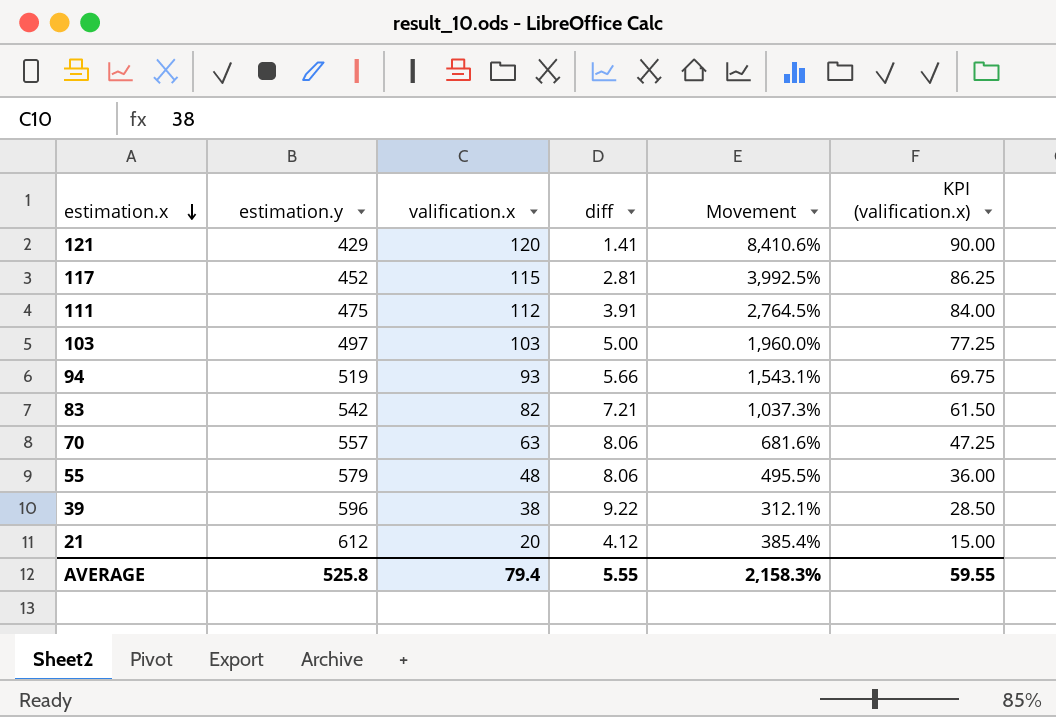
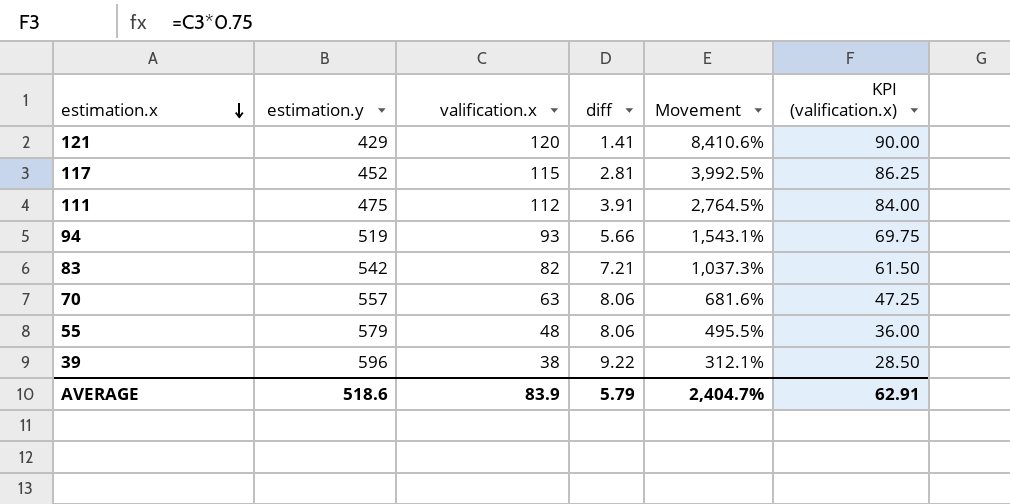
row 103: 497 | 103 | 5.00 | 1,960.0% | 77.25 -> none
row 21: 612 | 20 | 4.12 | 385.4% | 15.00 -> none
AVERAGE | estimation.y: 525.8 -> 518.6
AVERAGE | valification.x: 79.4 -> 83.9
AVERAGE | diff: 5.55 -> 5.79
AVERAGE | Movement: 2,158.3% -> 2,404.7%
AVERAGE | KPI (valification.x): 59.55 -> 62.91

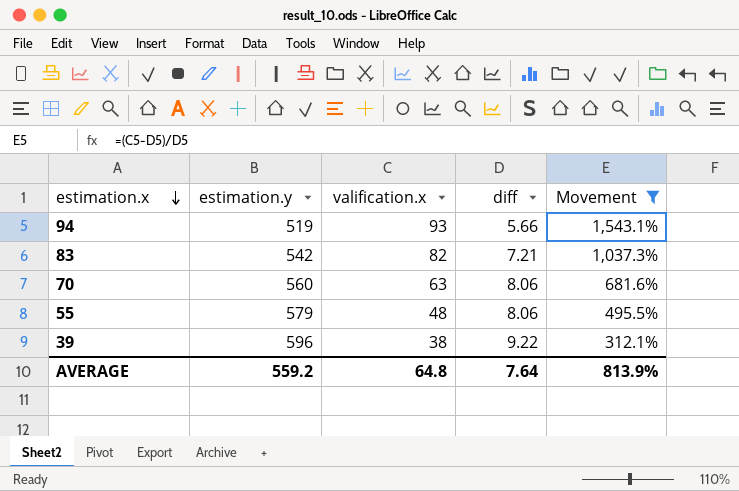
filter: none -> Movement <= 1,543.1%
column KPI (valification.x) | formula: [valification.x] * 0.75 -> none
70 | estimation.y: 557 -> 560
AVERAGE | estimation.y: 518.6 -> 559.2
AVERAGE | valification.x: 83.9 -> 64.8
AVERAGE | diff: 5.79 -> 7.64
AVERAGE | Movement: 2,404.7% -> 813.9%

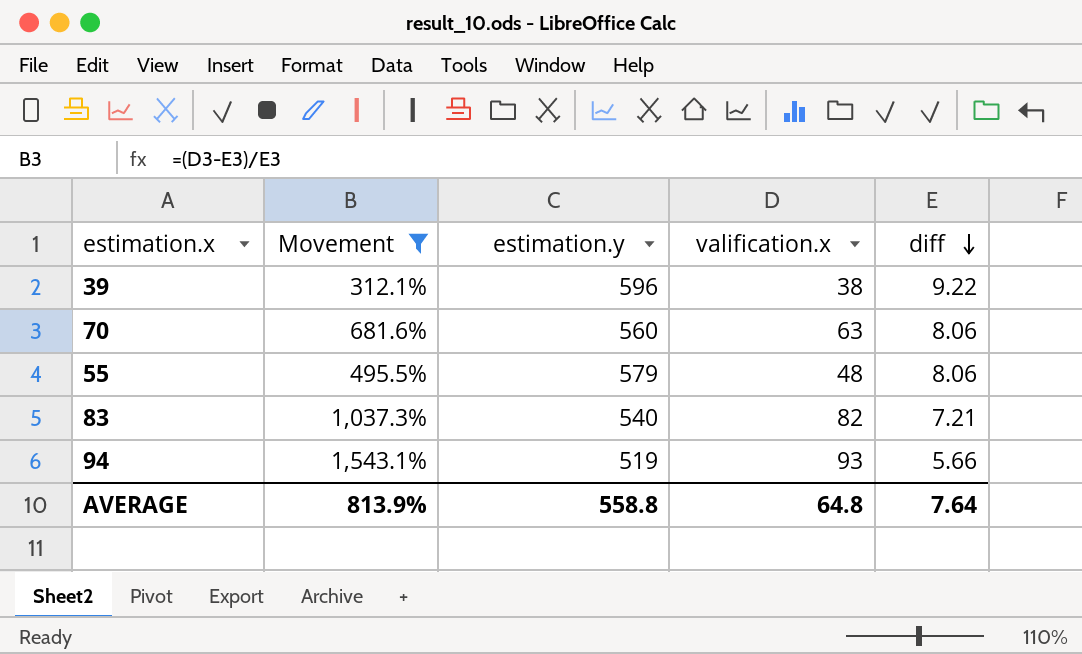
row order: estimation.x descending -> diff descending
column Movement | position: 5 -> 2
83 | estimation.y: 542 -> 540
AVERAGE | estimation.y: 559.2 -> 558.8

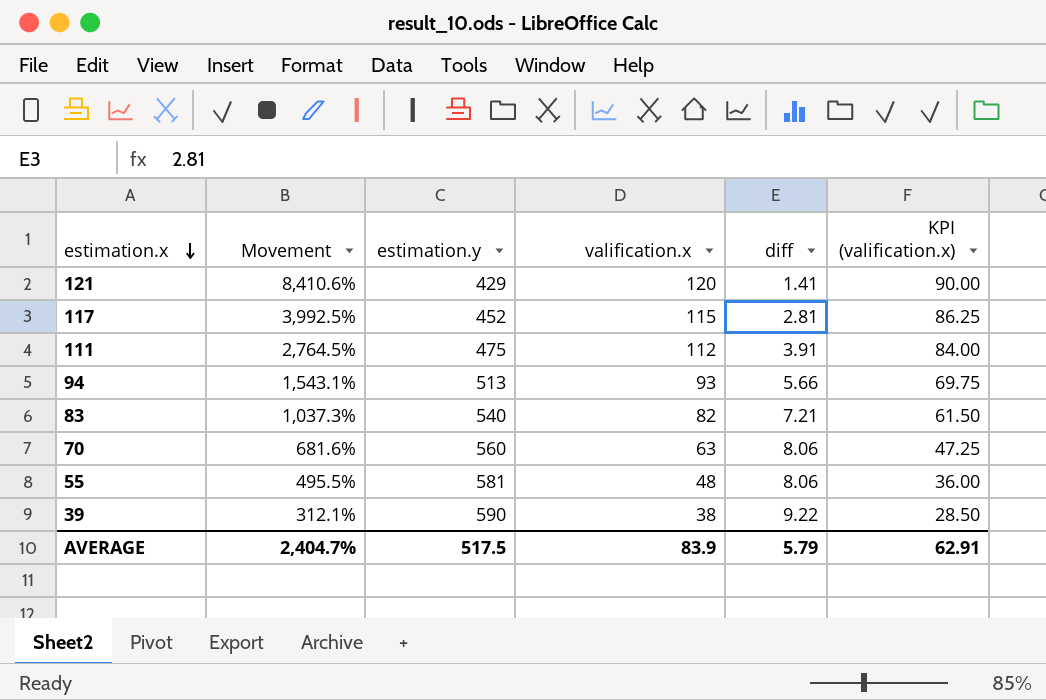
filter: Movement <= 1,543.1% -> none
row order: diff descending -> estimation.x descending
column KPI (valification.x) | formula: none -> [valification.x] * 0.75
94 | estimation.y: 519 -> 513
55 | estimation.y: 579 -> 581
39 | estimation.y: 596 -> 590
AVERAGE | Movement: 813.9% -> 2,404.7%
AVERAGE | estimation.y: 558.8 -> 517.5
AVERAGE | valification.x: 64.8 -> 83.9
AVERAGE | diff: 7.64 -> 5.79

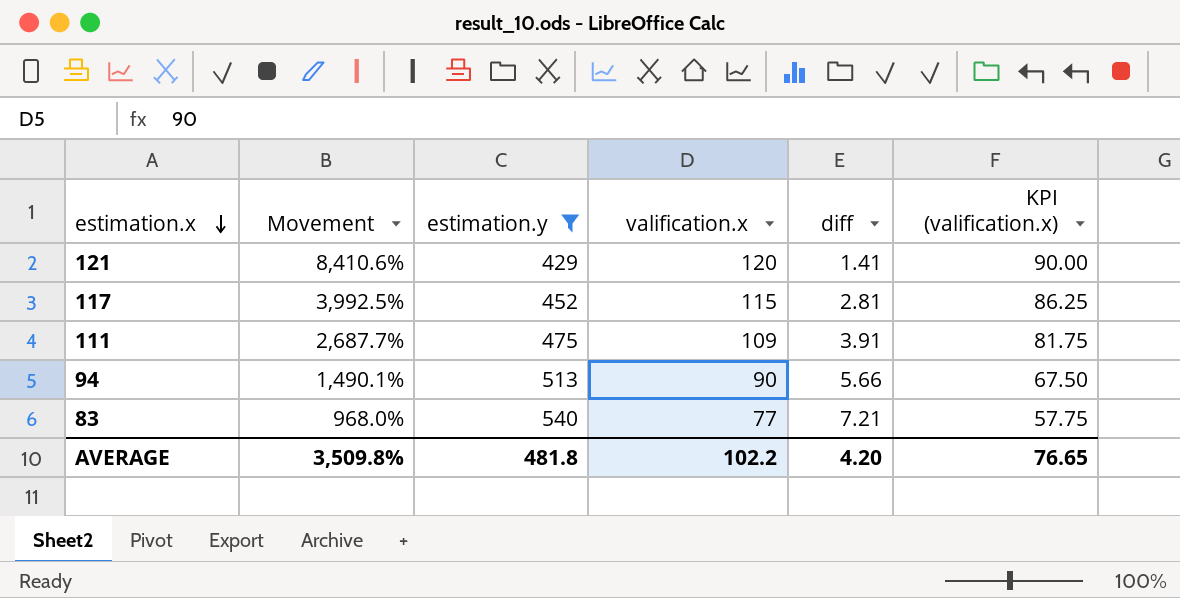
filter: none -> estimation.y <= 540
111 | Movement: 2,764.5% -> 2,687.7%
111 | valification.x: 112 -> 109
111 | KPI (valification.x): 84.00 -> 81.75
94 | Movement: 1,543.1% -> 1,490.1%
94 | valification.x: 93 -> 90
94 | KPI (valification.x): 69.75 -> 67.50
83 | Movement: 1,037.3% -> 968.0%
83 | valification.x: 82 -> 77
83 | KPI (valification.x): 61.50 -> 57.75
AVERAGE | Movement: 2,404.7% -> 3,509.8%
AVERAGE | estimation.y: 517.5 -> 481.8
AVERAGE | valification.x: 83.9 -> 102.2
AVERAGE | diff: 5.79 -> 4.20
AVERAGE | KPI (valification.x): 62.91 -> 76.65

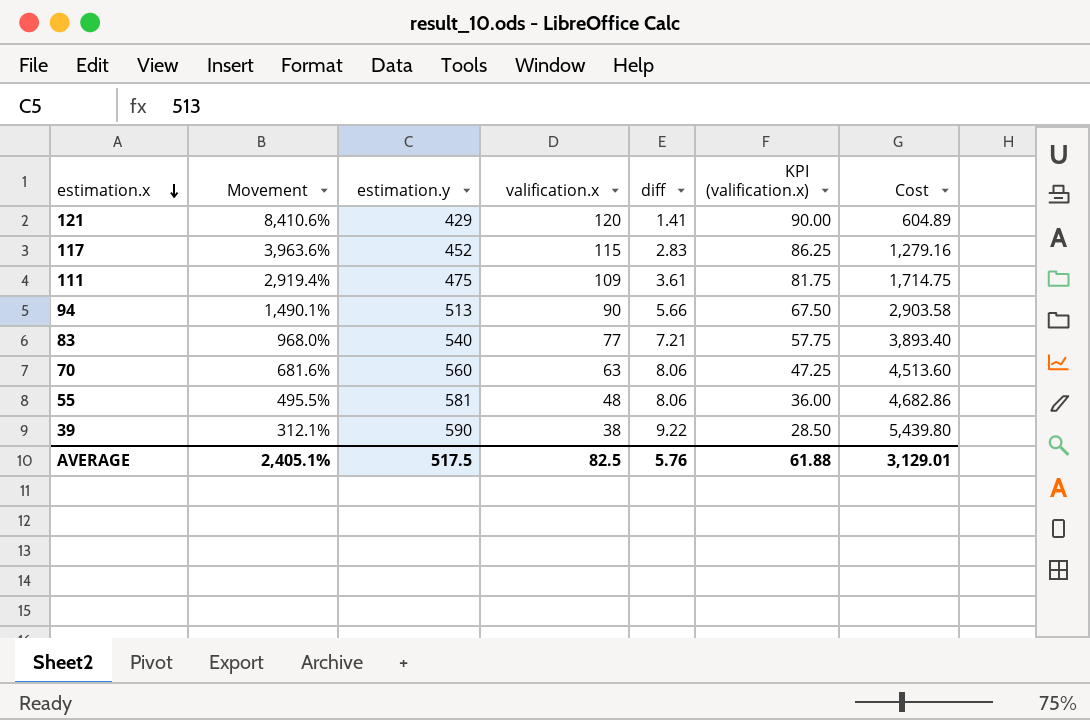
filter: estimation.y <= 540 -> none
column Cost | formula: none -> [estimation.y] * [diff]
117 | Movement: 3,992.5% -> 3,963.6%
117 | diff: 2.81 -> 2.83
111 | Movement: 2,687.7% -> 2,919.4%
111 | diff: 3.91 -> 3.61
AVERAGE | Movement: 3,509.8% -> 2,405.1%
AVERAGE | estimation.y: 481.8 -> 517.5
AVERAGE | valification.x: 102.2 -> 82.5
AVERAGE | diff: 4.20 -> 5.76
AVERAGE | KPI (valification.x): 76.65 -> 61.88

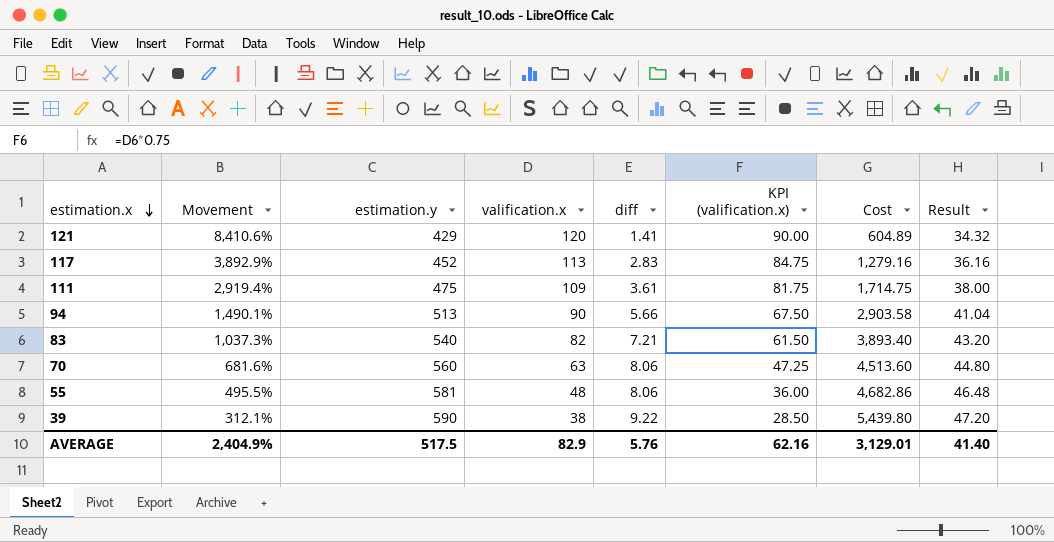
column Result | formula: none -> [estimation.y] * 0.08
117 | Movement: 3,963.6% -> 3,892.9%
117 | valification.x: 115 -> 113
117 | KPI (valification.x): 86.25 -> 84.75
83 | Movement: 968.0% -> 1,037.3%
83 | valification.x: 77 -> 82
83 | KPI (valification.x): 57.75 -> 61.50
AVERAGE | Movement: 2,405.1% -> 2,404.9%
AVERAGE | valification.x: 82.5 -> 82.9
AVERAGE | KPI (valification.x): 61.88 -> 62.16

